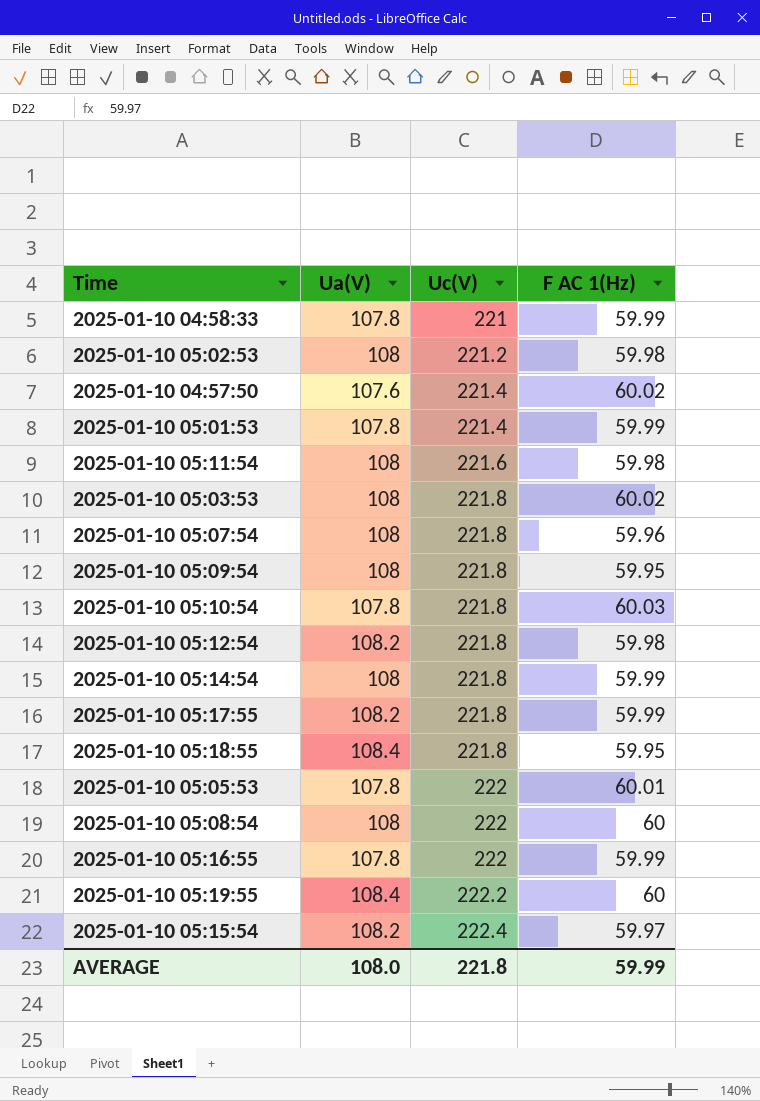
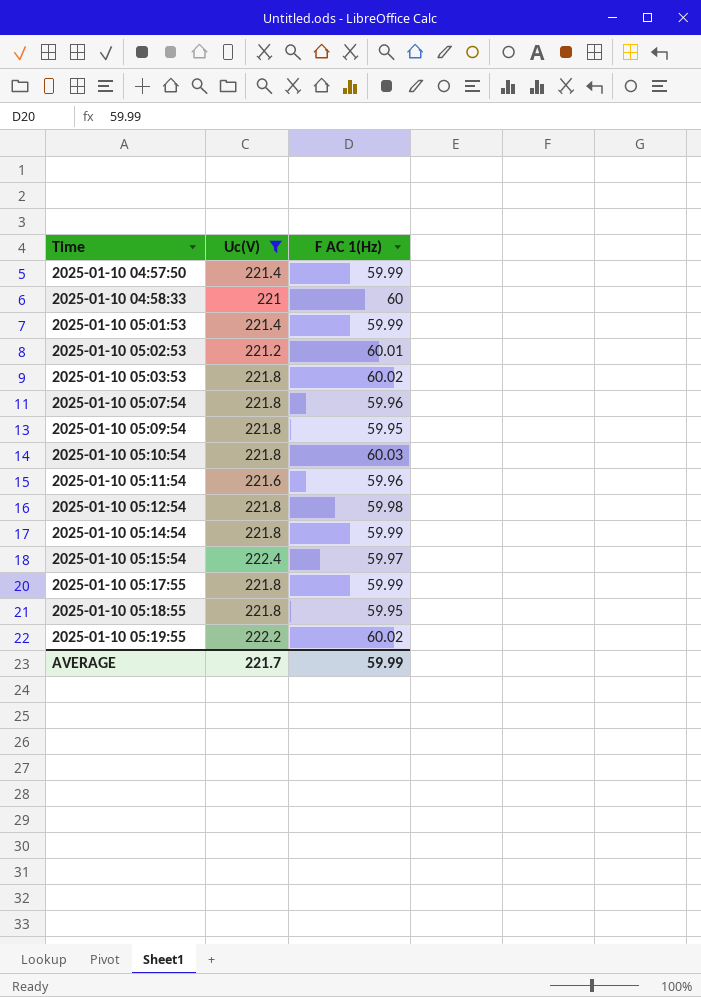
filter: none -> Uc(V) != 222
row order: Uc(V) ascending -> Time ascending
column Ua(V) | position: 2 -> none
2025-01-10 04:57:50 | F AC 1(Hz): 60.02 -> 59.99
2025-01-10 04:58:33 | F AC 1(Hz): 59.99 -> 60
2025-01-10 05:02:53 | F AC 1(Hz): 59.98 -> 60.01
2025-01-10 05:11:54 | F AC 1(Hz): 59.98 -> 59.96
2025-01-10 05:19:55 | F AC 1(Hz): 60 -> 60.02
AVERAGE | Uc(V): 221.8 -> 221.7

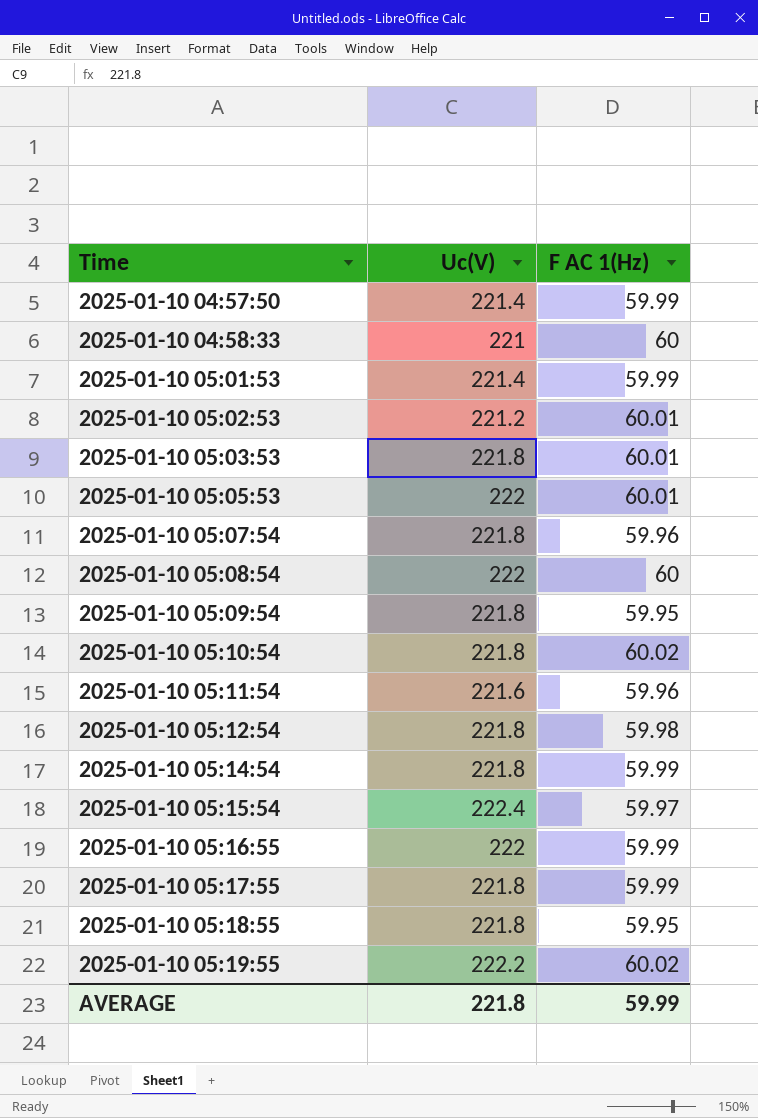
filter: Uc(V) != 222 -> none
2025-01-10 05:03:53 | F AC 1(Hz): 60.02 -> 60.01
2025-01-10 05:10:54 | F AC 1(Hz): 60.03 -> 60.02
AVERAGE | Uc(V): 221.7 -> 221.8

